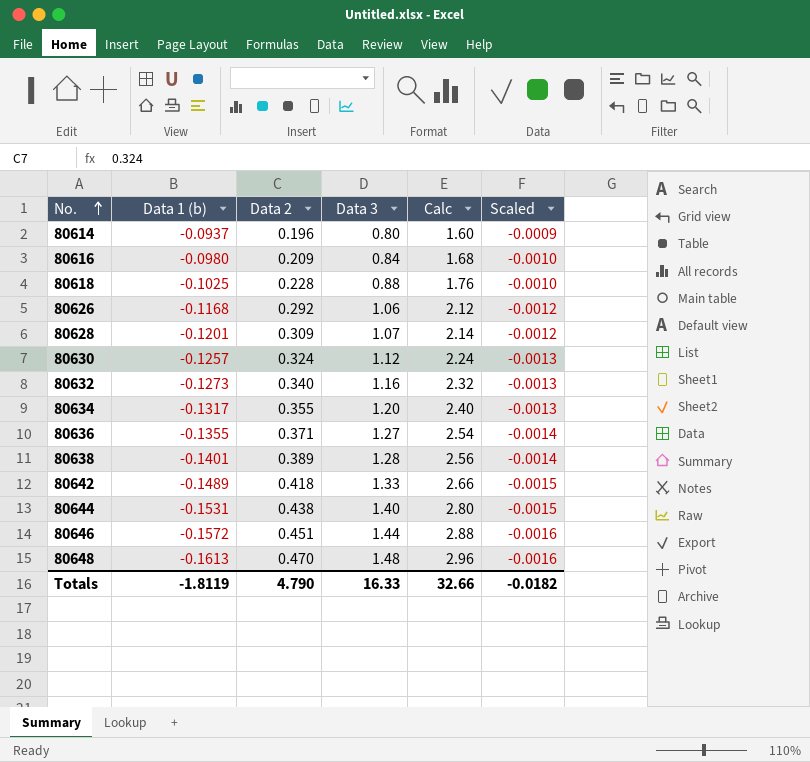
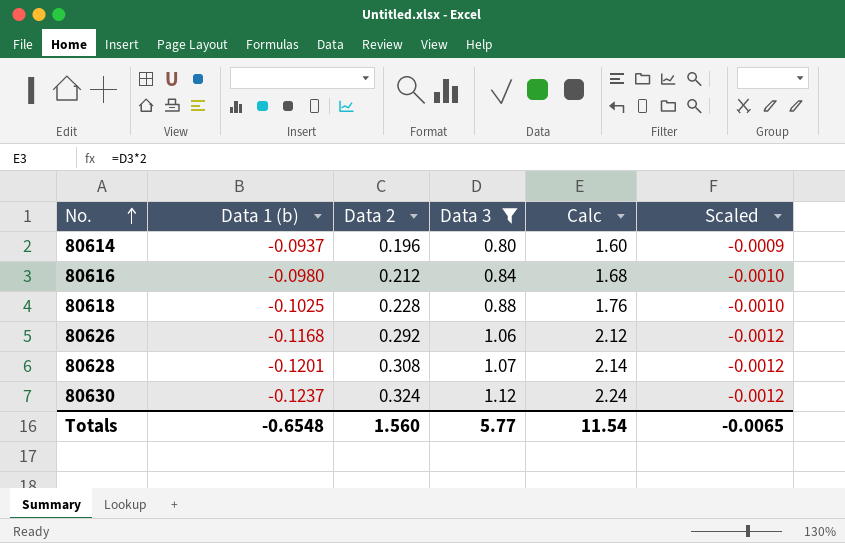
filter: none -> Data 3 <= 1.12
80616 | Data 2: 0.209 -> 0.212
80628 | Data 2: 0.309 -> 0.308
80630 | Data 1 (b): -0.1257 -> -0.1237
80630 | Scaled: -0.0013 -> -0.0012
Totals | Data 1 (b): -1.8119 -> -0.6548
Totals | Data 2: 4.790 -> 1.560
Totals | Data 3: 16.33 -> 5.77
Totals | Calc: 32.66 -> 11.54
Totals | Scaled: -0.0182 -> -0.0065

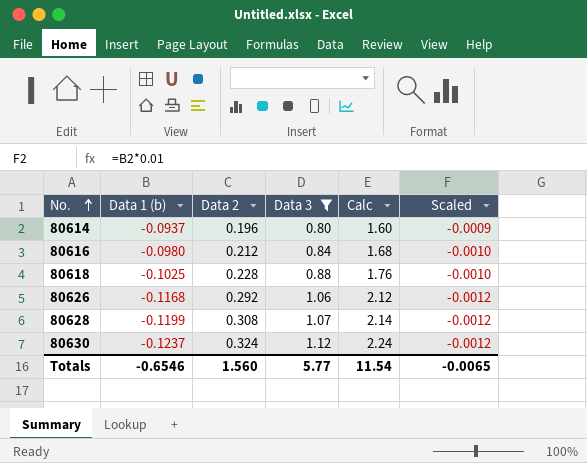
80628 | Data 1 (b): -0.1201 -> -0.1199
Totals | Data 1 (b): -0.6548 -> -0.6546

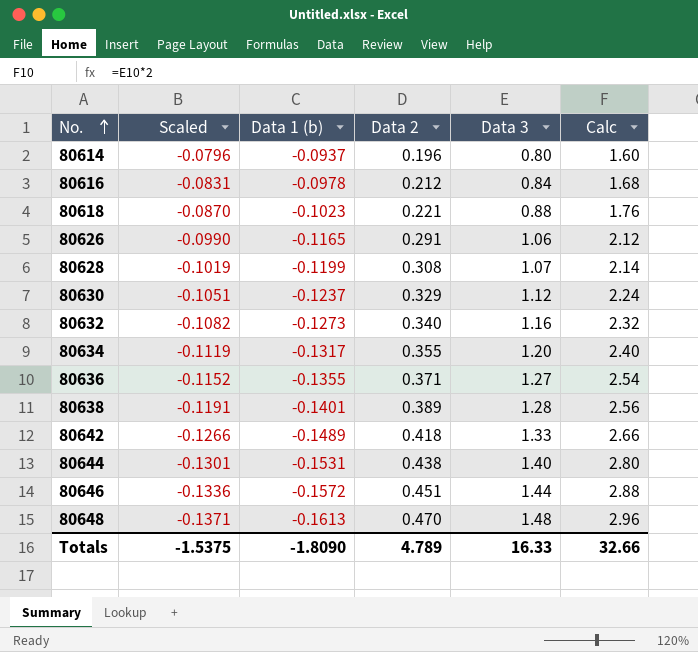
filter: Data 3 <= 1.12 -> none
column Scaled | formula: [Data 1 (b)] * 0.01 -> [Data 1 (b)] * 0.85
column Scaled | position: 6 -> 2
80616 | Data 1 (b): -0.0980 -> -0.0978
80618 | Data 1 (b): -0.1025 -> -0.1023
80618 | Data 2: 0.228 -> 0.221
80626 | Data 1 (b): -0.1168 -> -0.1165
80626 | Data 2: 0.292 -> 0.291
80630 | Data 2: 0.324 -> 0.329
Totals | Scaled: -0.0065 -> -1.5375
Totals | Data 1 (b): -0.6546 -> -1.8090
Totals | Data 2: 1.560 -> 4.789
Totals | Data 3: 5.77 -> 16.33
Totals | Calc: 11.54 -> 32.66

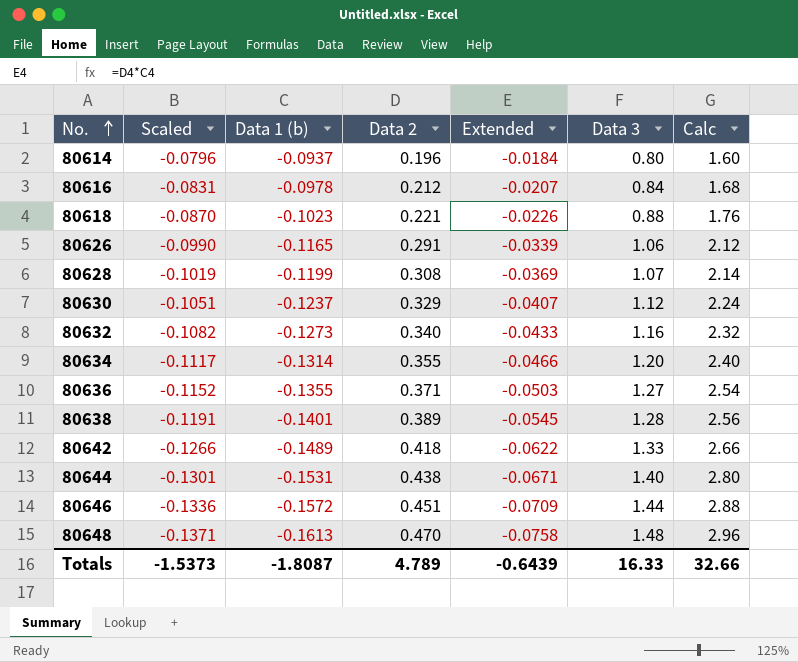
column Extended | formula: none -> [Data 1 (b)] * [Data 2]
80634 | Scaled: -0.1119 -> -0.1117
80634 | Data 1 (b): -0.1317 -> -0.1314
Totals | Scaled: -1.5375 -> -1.5373
Totals | Data 1 (b): -1.8090 -> -1.8087

